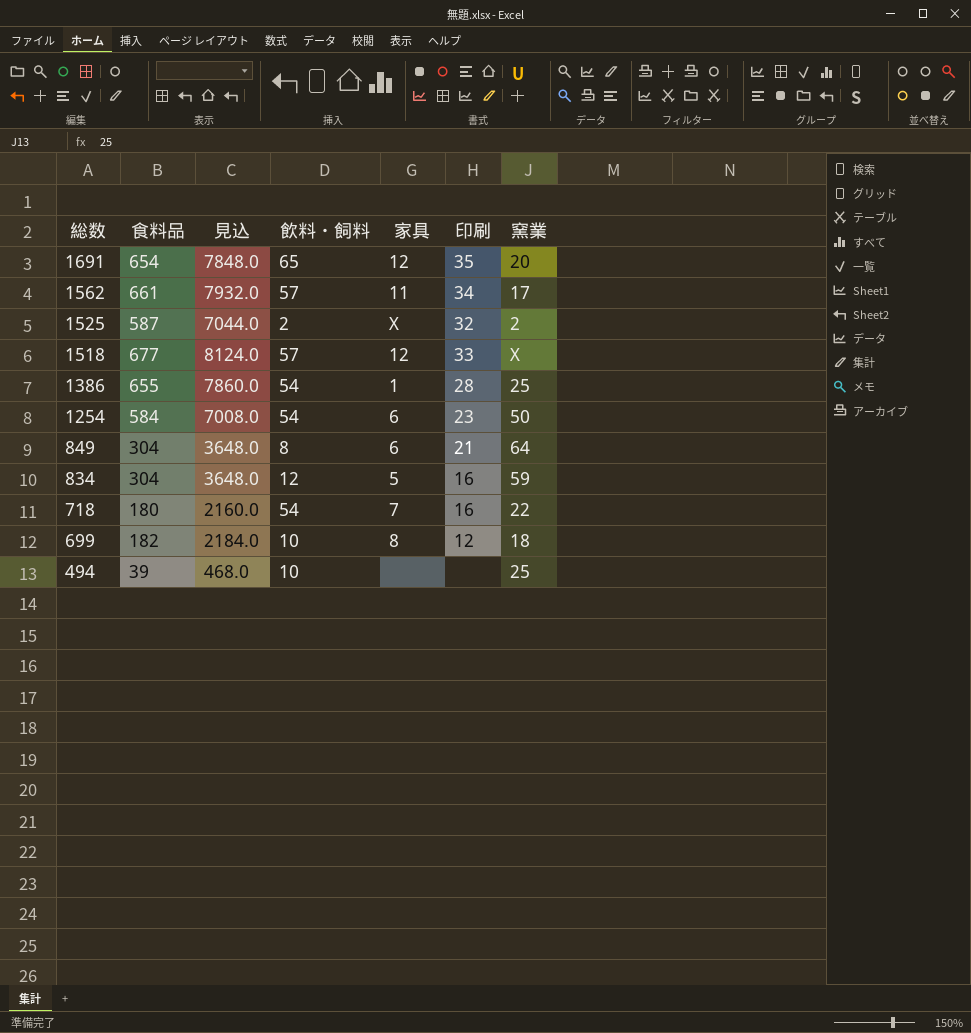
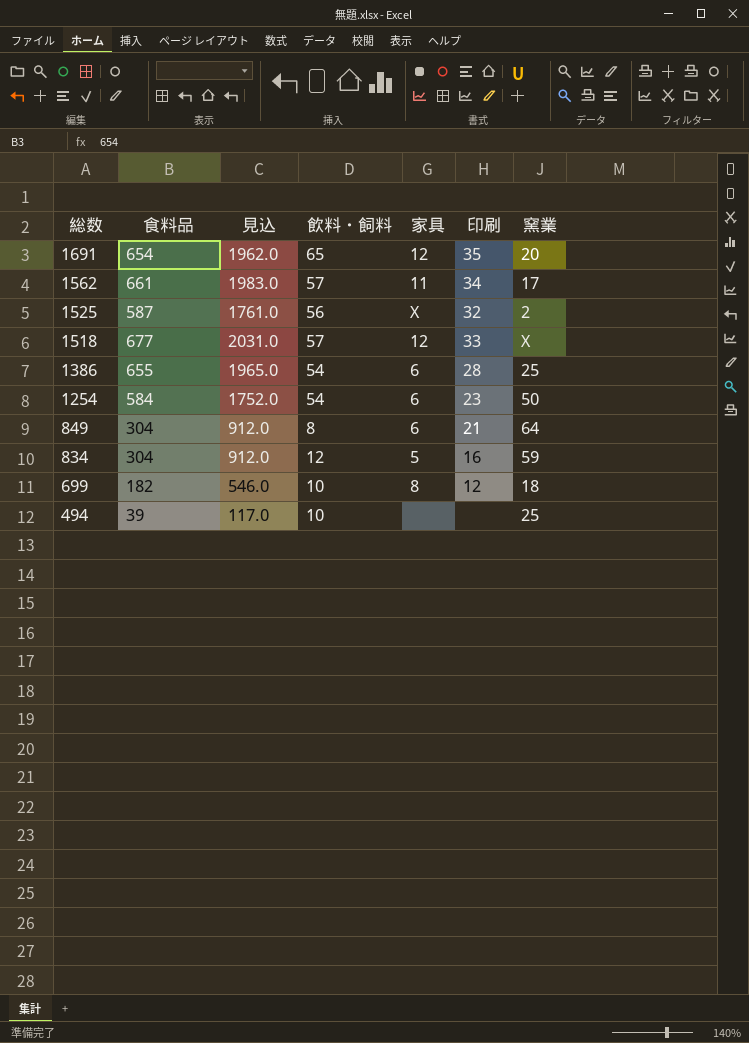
column 見込 | formula: [食料品] * 12 -> [食料品] * 3
row 718: 180 | 2160.0 | 54 | 7 | 16 | 22 -> none
1525 | 飲料・飼料: 2 -> 56
1386 | 家具: 1 -> 6

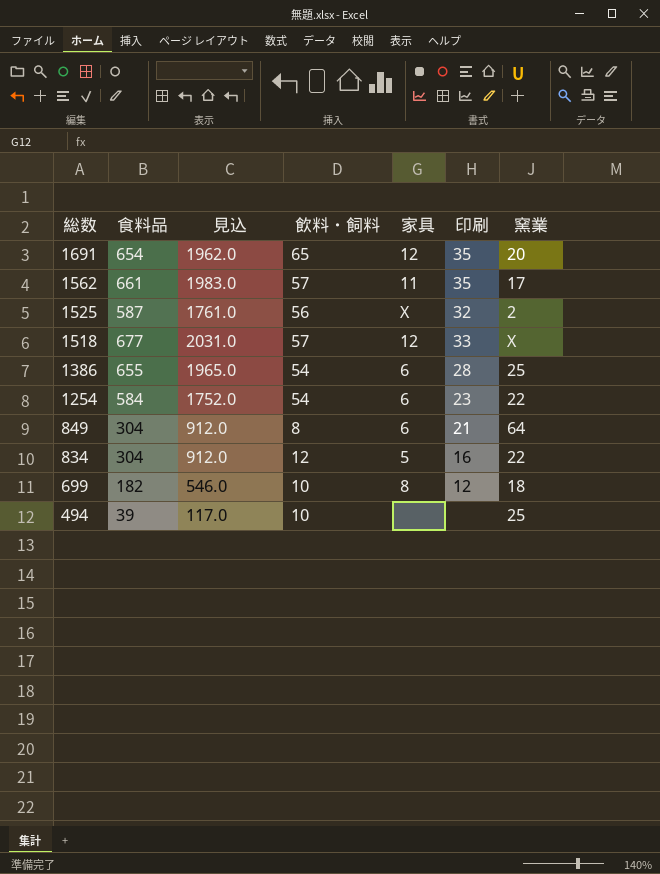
1562 | 印刷: 34 -> 35
1254 | 窯業: 50 -> 22
834 | 窯業: 59 -> 22

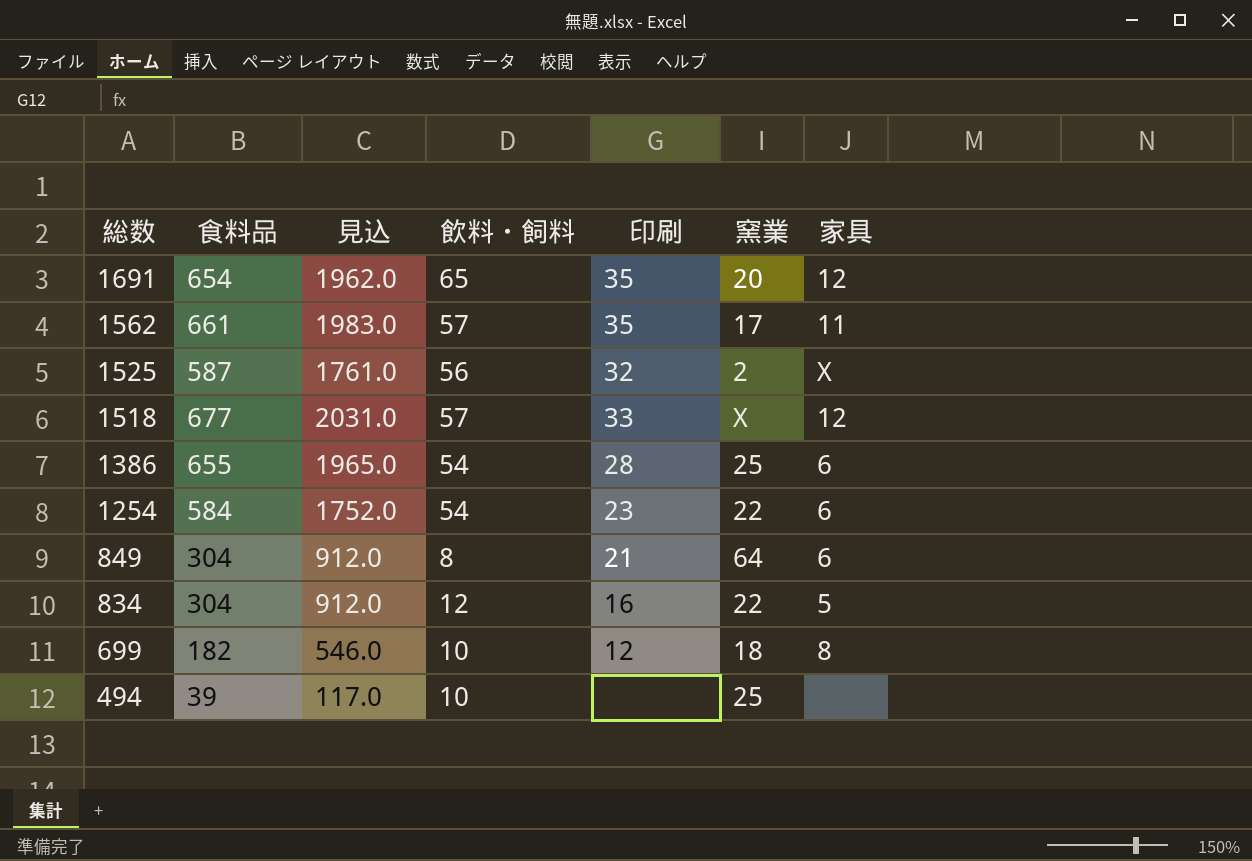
column 家具 | position: 5 -> 7

